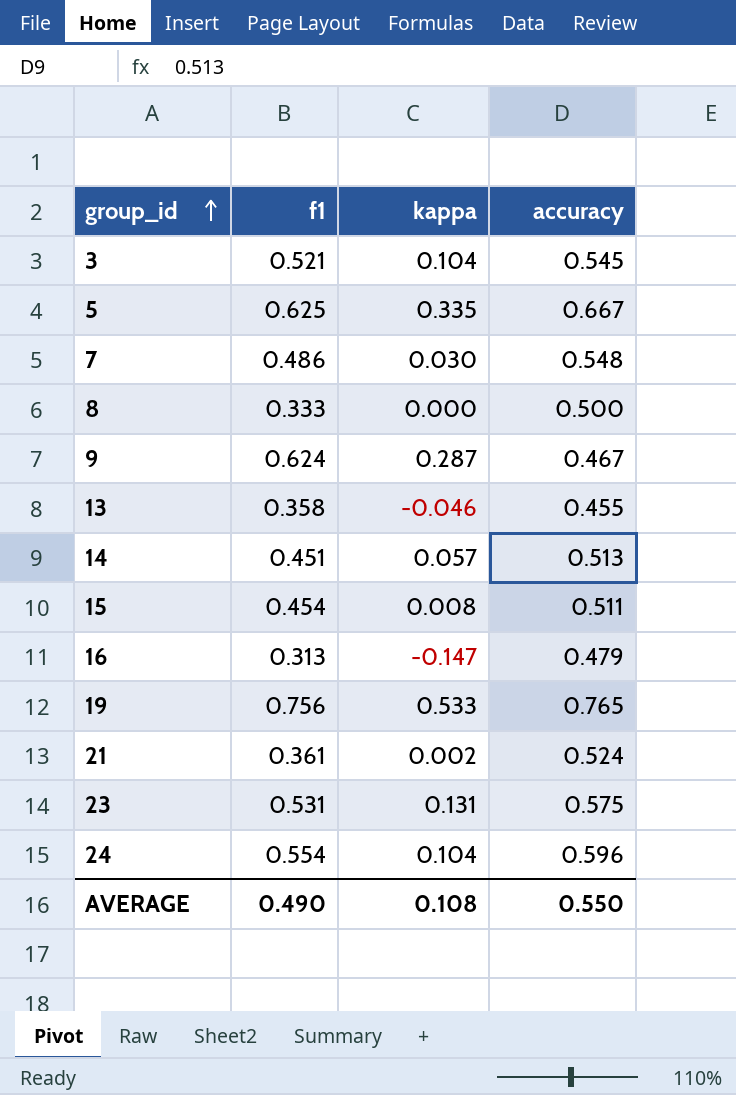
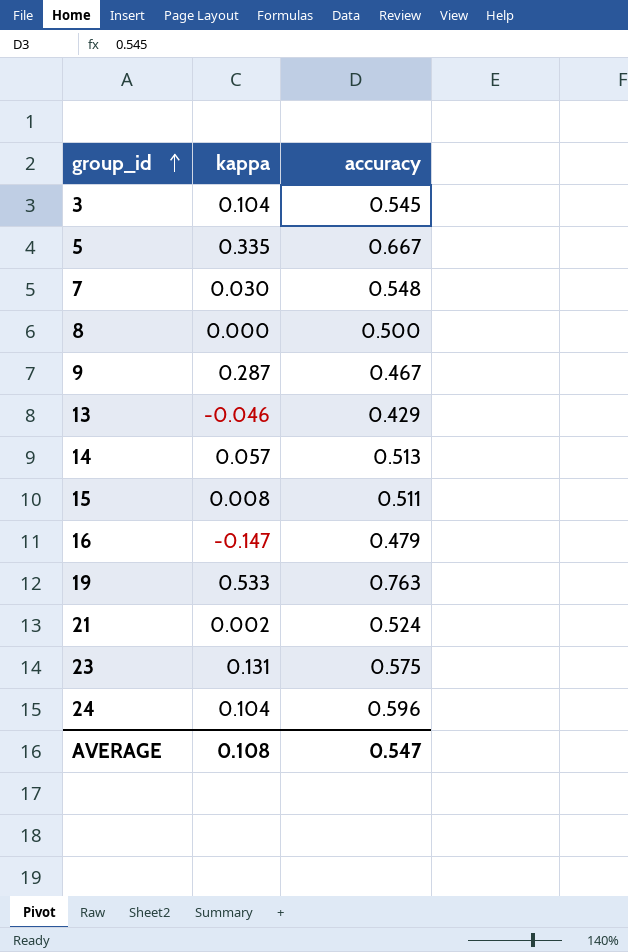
column f1 | position: 2 -> none
13 | accuracy: 0.455 -> 0.429
19 | accuracy: 0.765 -> 0.763
AVERAGE | accuracy: 0.550 -> 0.547

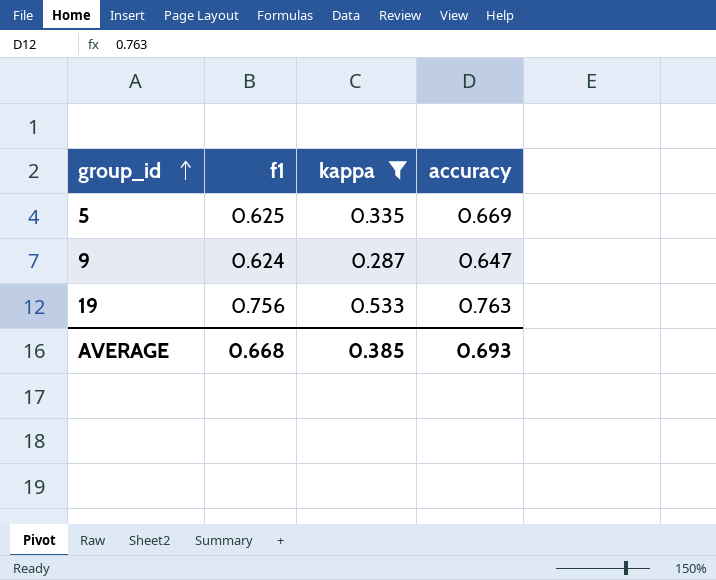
filter: none -> kappa >= 0.287
column f1 | position: none -> 2
5 | accuracy: 0.667 -> 0.669
9 | accuracy: 0.467 -> 0.647
AVERAGE | kappa: 0.108 -> 0.385
AVERAGE | accuracy: 0.547 -> 0.693

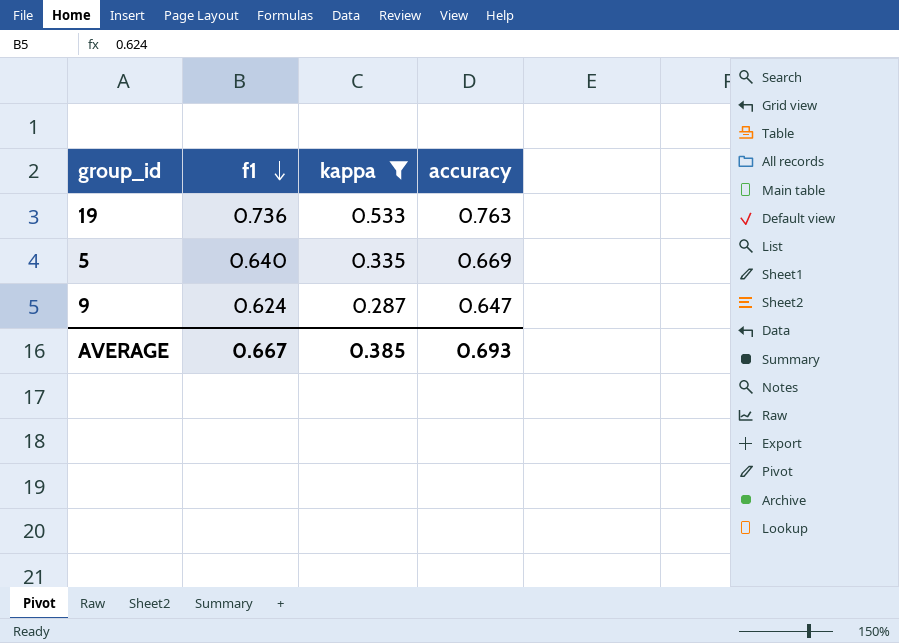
row order: group_id ascending -> f1 descending
19 | f1: 0.756 -> 0.736
5 | f1: 0.625 -> 0.640
AVERAGE | f1: 0.668 -> 0.667

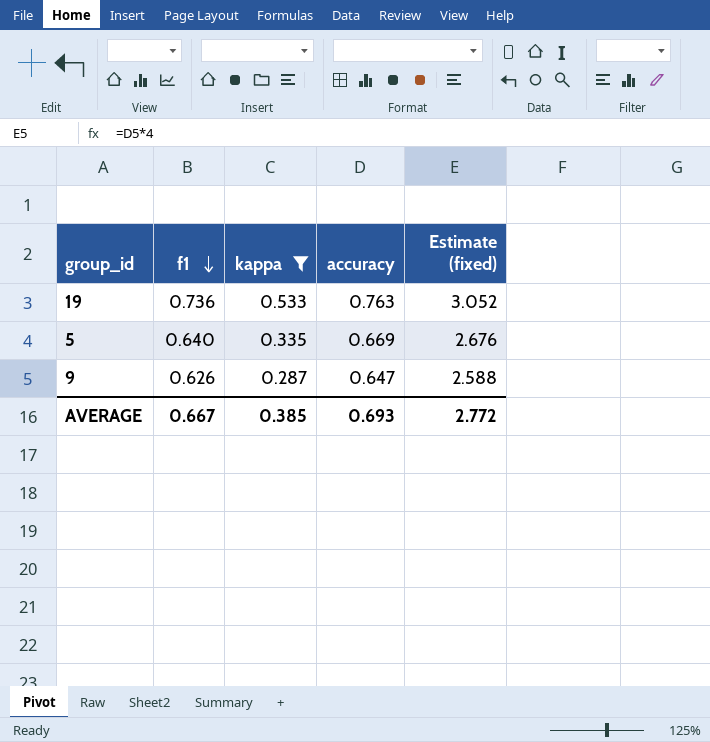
column Estimate (fixed) | formula: none -> [accuracy] * 4
9 | f1: 0.624 -> 0.626

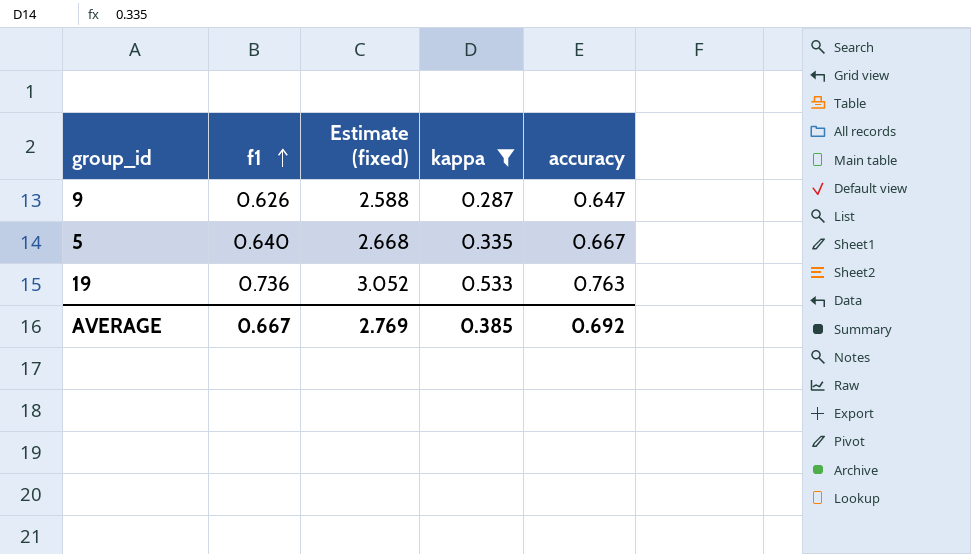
row order: f1 descending -> f1 ascending
column Estimate (fixed) | position: 5 -> 3
5 | Estimate (fixed): 2.676 -> 2.668
5 | accuracy: 0.669 -> 0.667
AVERAGE | Estimate (fixed): 2.772 -> 2.769
AVERAGE | accuracy: 0.693 -> 0.692

